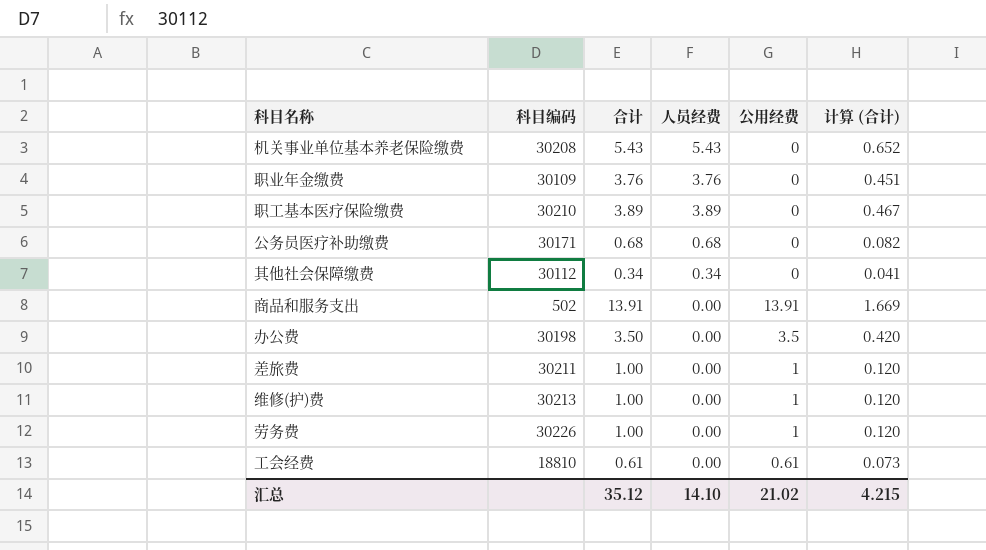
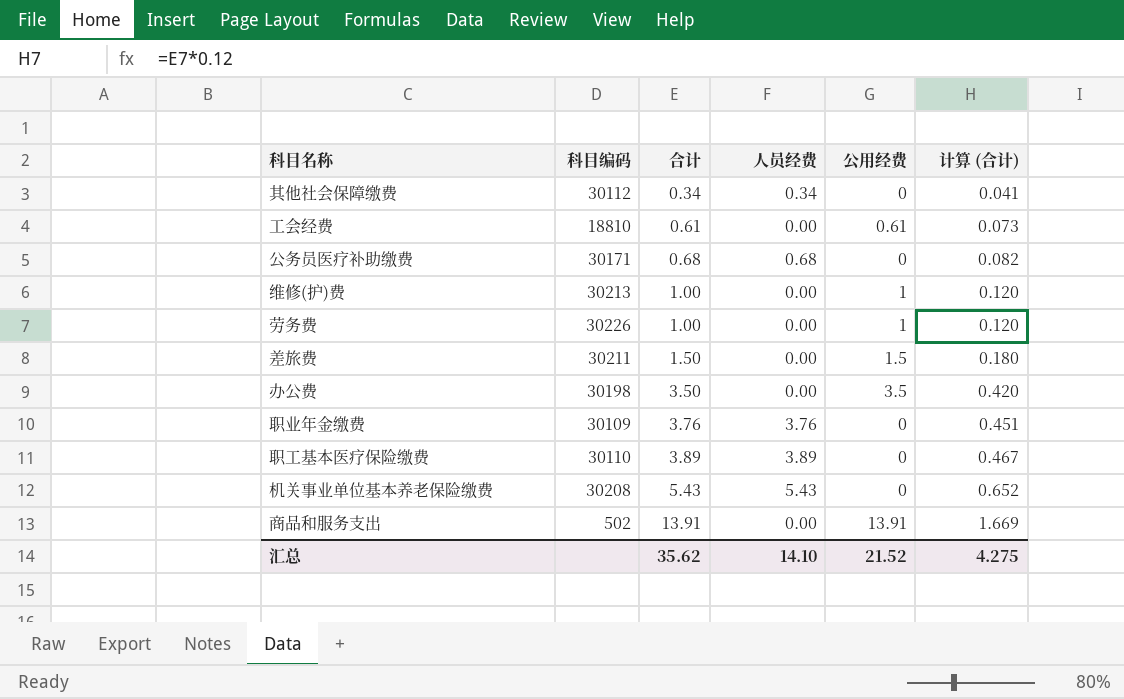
row order: none -> 合计 ascending
差旅费 | 合计: 1.00 -> 1.50
差旅费 | 公用经费: 1 -> 1.5
差旅费 | 计算 (合计): 0.120 -> 0.180
职工基本医疗保险缴费 | 科目编码: 30210 -> 30110
汇总 | 合计: 35.12 -> 35.62
汇总 | 公用经费: 21.02 -> 21.52
汇总 | 计算 (合计): 4.215 -> 4.275

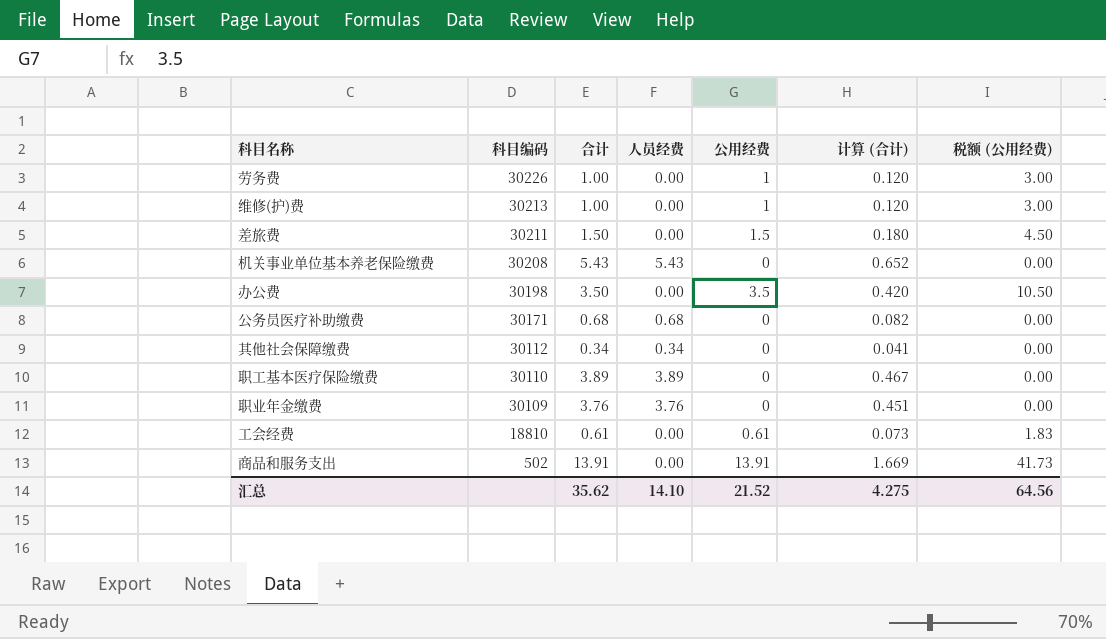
row order: 合计 ascending -> 科目编码 descending
column 税额 (公用经费) | formula: none -> [公用经费] * 3

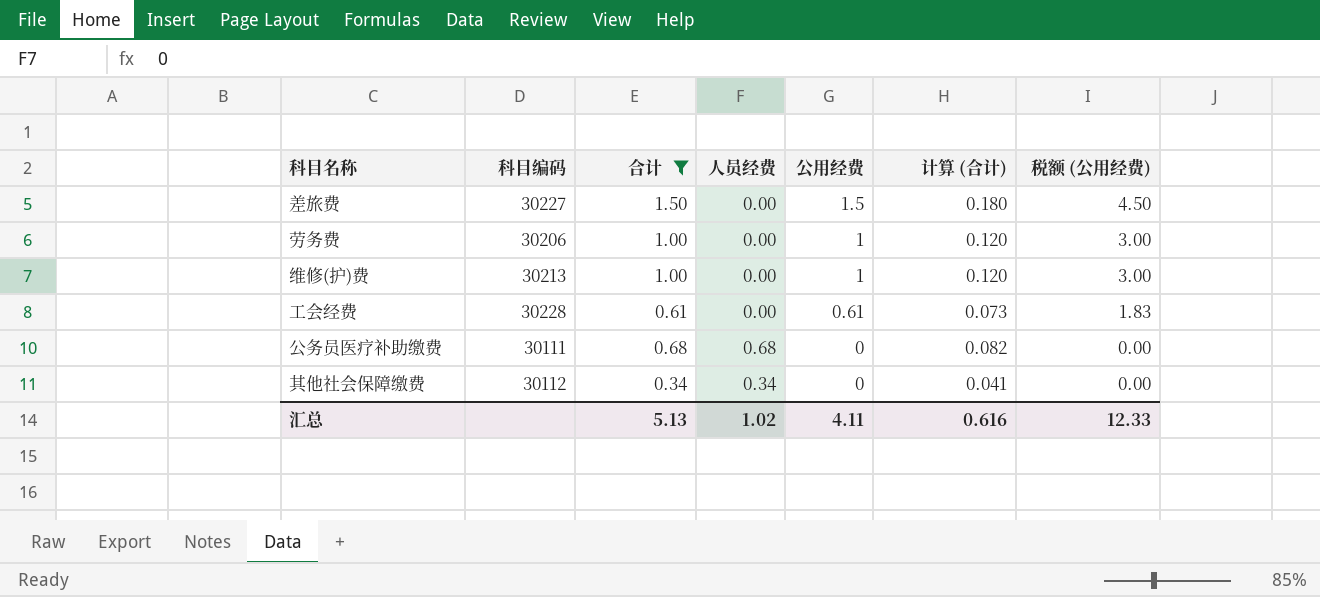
filter: none -> 合计 <= 1.50
row order: 科目编码 descending -> 公用经费 descending
差旅费 | 科目编码: 30211 -> 30227
劳务费 | 科目编码: 30226 -> 30206
工会经费 | 科目编码: 18810 -> 30228
公务员医疗补助缴费 | 科目编码: 30171 -> 30111
汇总 | 合计: 35.62 -> 5.13
汇总 | 人员经费: 14.10 -> 1.02
汇总 | 公用经费: 21.52 -> 4.11
汇总 | 计算 (合计): 4.275 -> 0.616
汇总 | 税额 (公用经费): 64.56 -> 12.33

